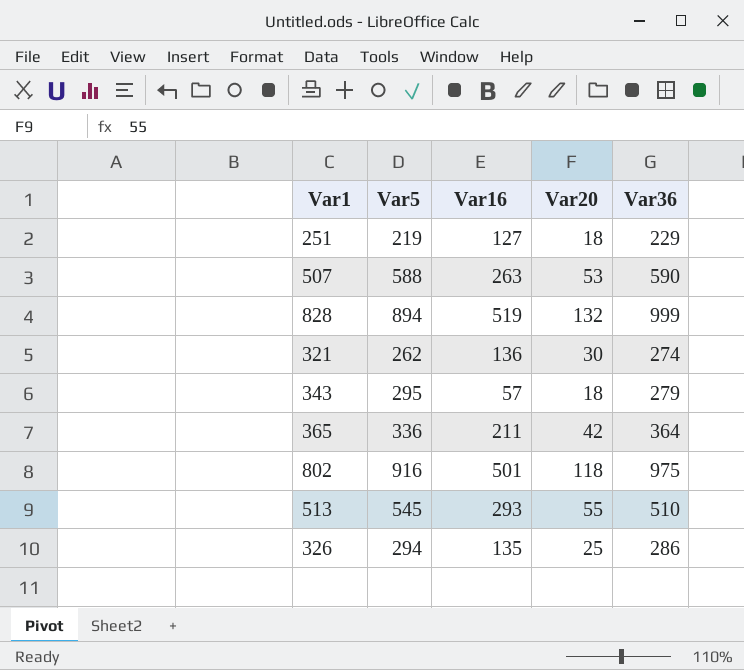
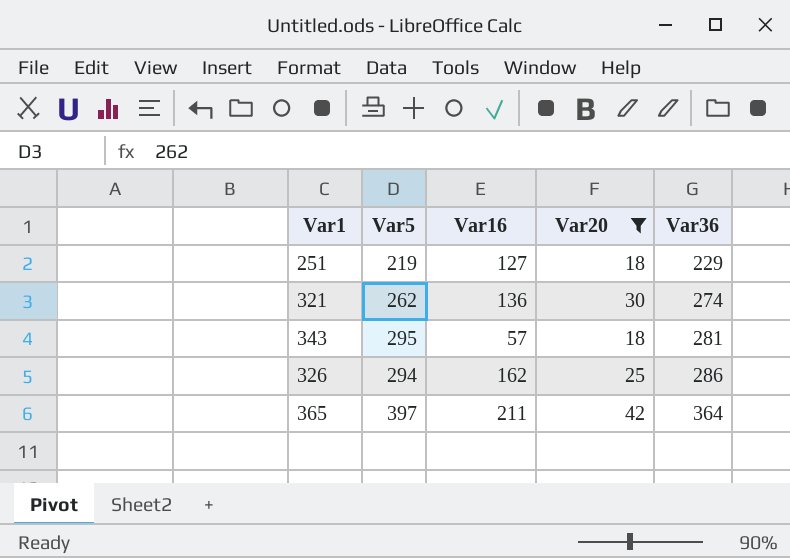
filter: none -> Var20 <= 42
row order: none -> Var36 ascending
343 | Var36: 279 -> 281
326 | Var16: 135 -> 162
365 | Var5: 336 -> 397

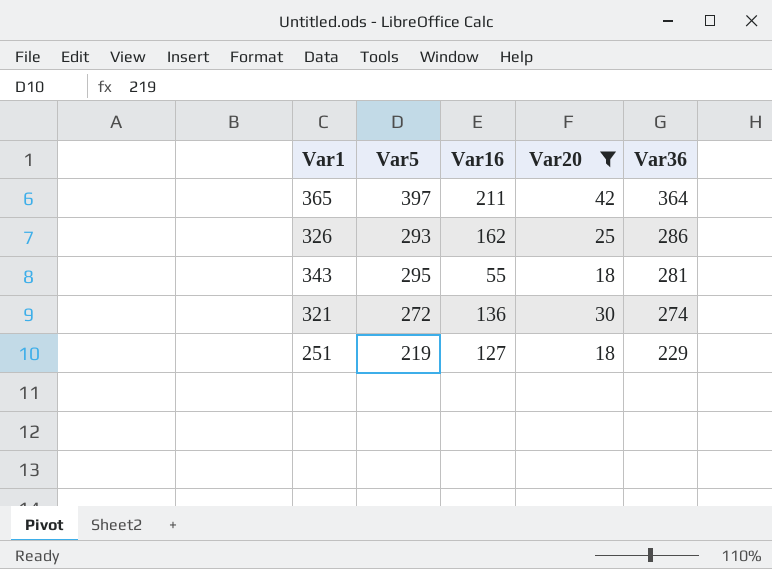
row order: Var36 ascending -> Var36 descending
326 | Var5: 294 -> 293
343 | Var16: 57 -> 55
321 | Var5: 262 -> 272

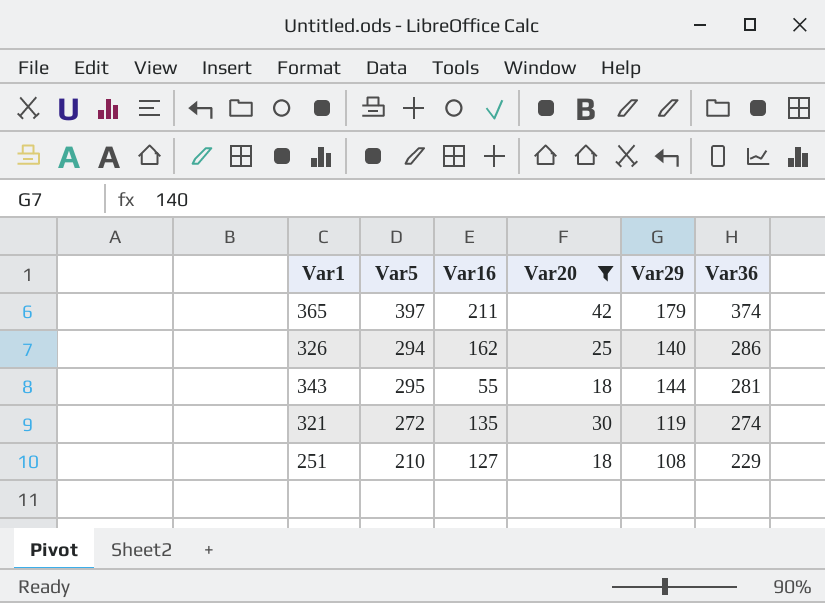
column Var29 | position: none -> 5
365 | Var36: 364 -> 374
326 | Var5: 293 -> 294
321 | Var16: 136 -> 135
251 | Var5: 219 -> 210

